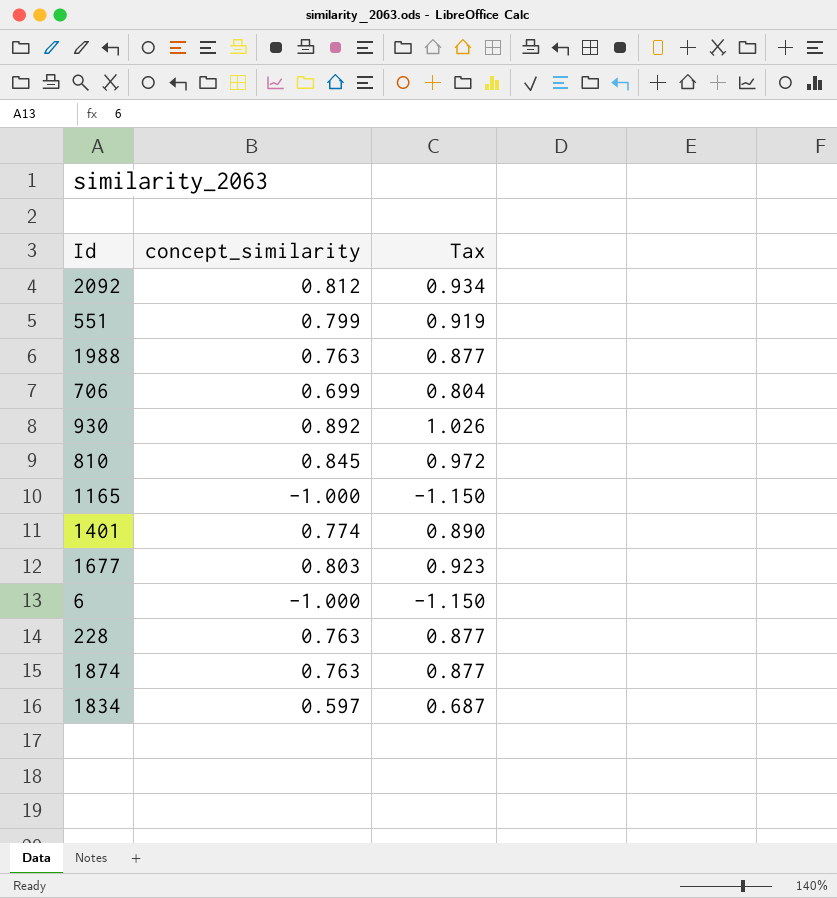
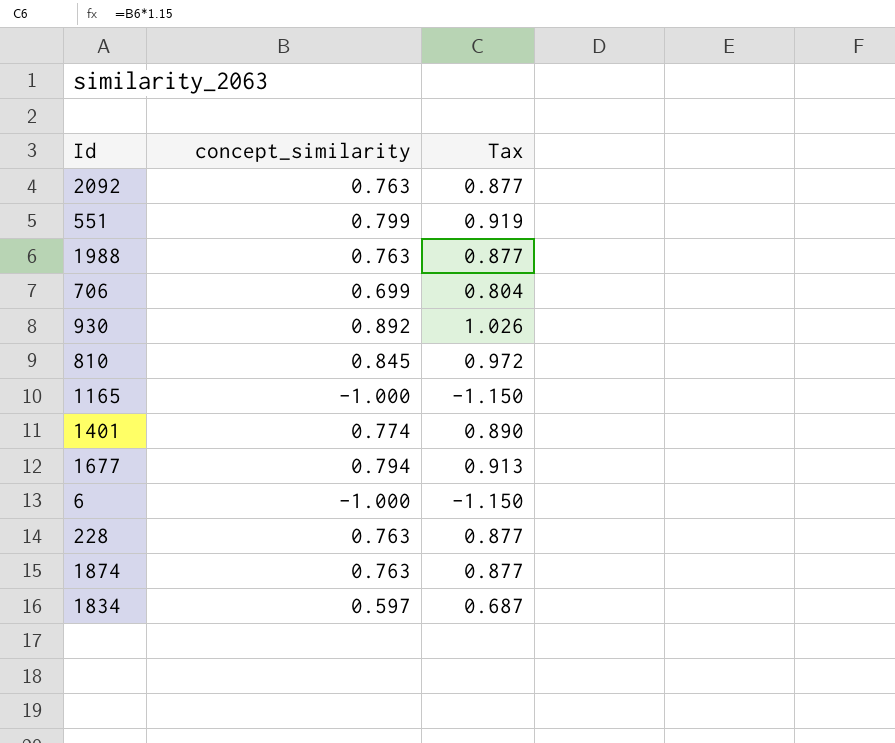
2092 | concept_similarity: 0.812 -> 0.763
2092 | Tax: 0.934 -> 0.877
1677 | concept_similarity: 0.803 -> 0.794
1677 | Tax: 0.923 -> 0.913

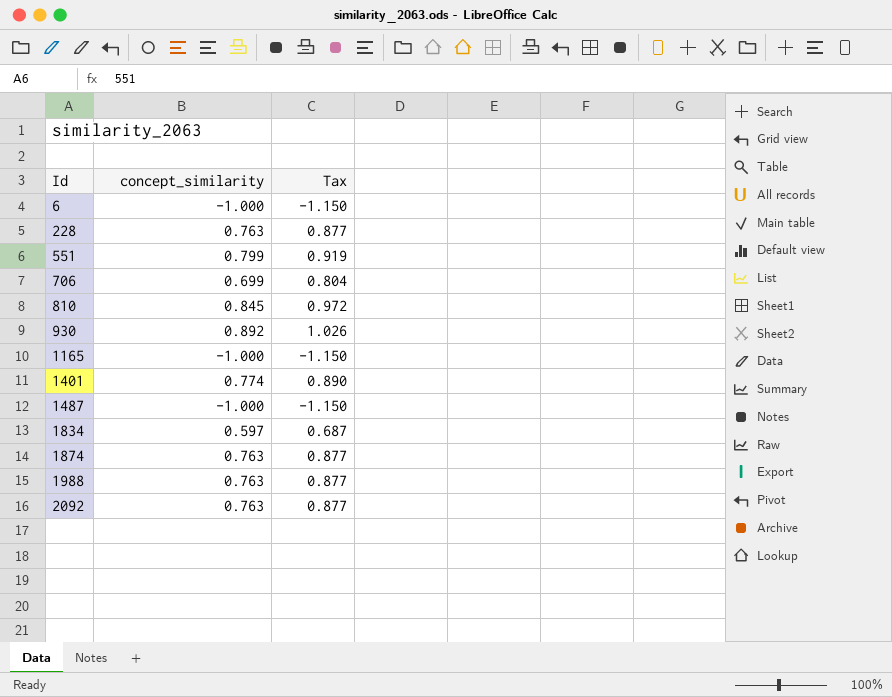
row order: none -> Id ascending
row 1677: 0.794 | 0.913 -> none
row 1487: none -> -1.000 | -1.150

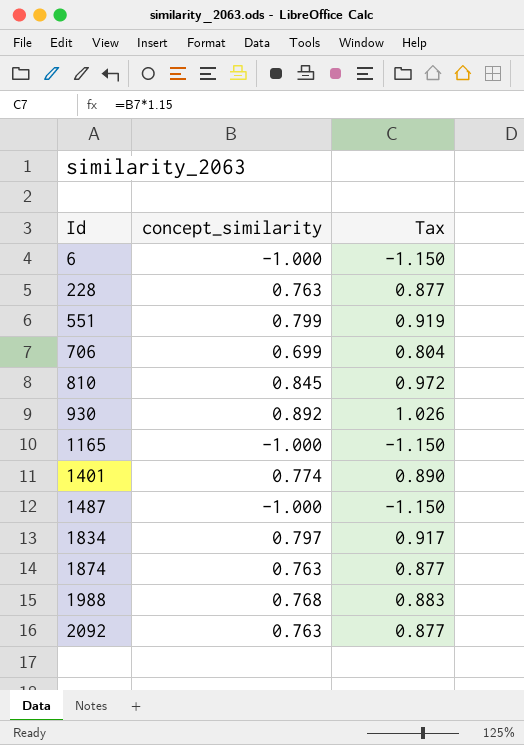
1834 | concept_similarity: 0.597 -> 0.797
1834 | Tax: 0.687 -> 0.917
1988 | concept_similarity: 0.763 -> 0.768
1988 | Tax: 0.877 -> 0.883

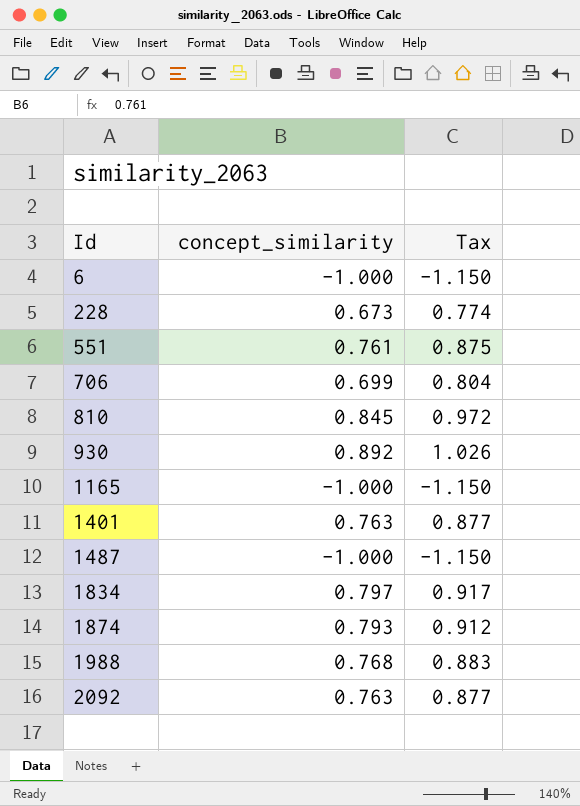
228 | concept_similarity: 0.763 -> 0.673
228 | Tax: 0.877 -> 0.774
551 | concept_similarity: 0.799 -> 0.761
551 | Tax: 0.919 -> 0.875
1401 | concept_similarity: 0.774 -> 0.763
1401 | Tax: 0.890 -> 0.877
1874 | concept_similarity: 0.763 -> 0.793
1874 | Tax: 0.877 -> 0.912

